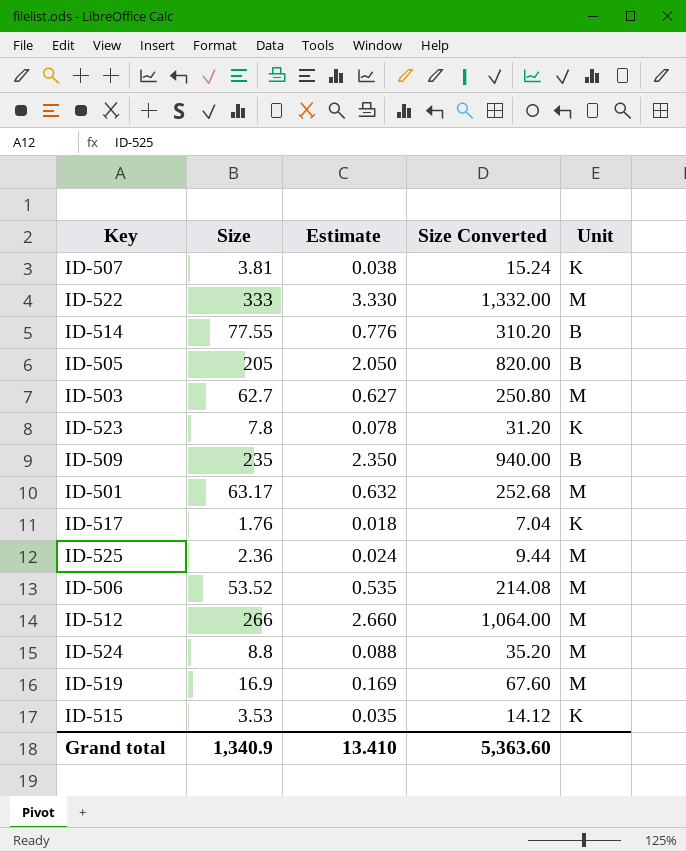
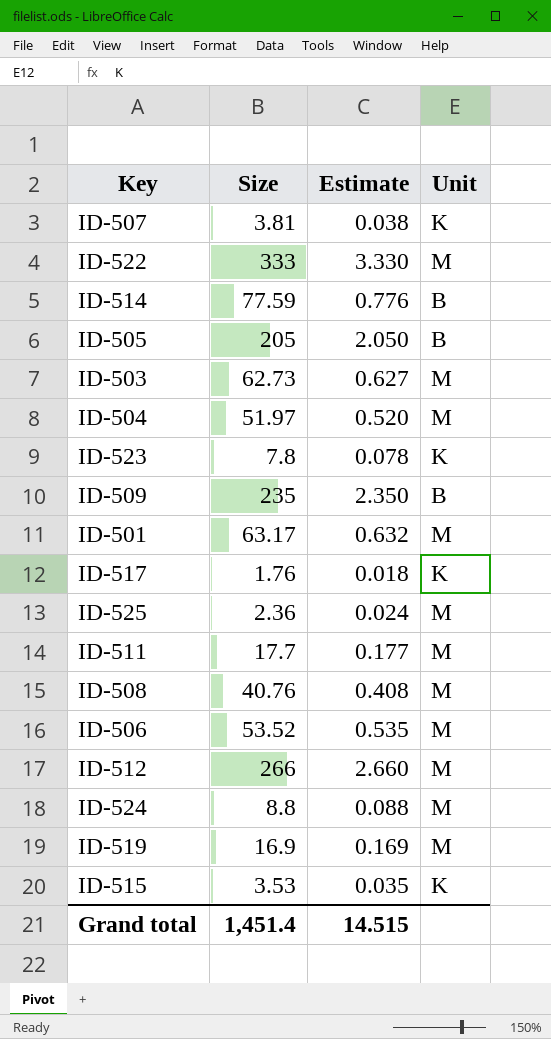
column Size Converted | formula: [Size] * 4 -> none
ID-514 | Size: 77.55 -> 77.59
ID-503 | Size: 62.7 -> 62.73
row ID-504: none -> 51.97 | 0.520 | M
row ID-511: none -> 17.7 | 0.177 | M
row ID-508: none -> 40.76 | 0.408 | M
Grand total | Size: 1,340.9 -> 1,451.4
Grand total | Estimate: 13.410 -> 14.515

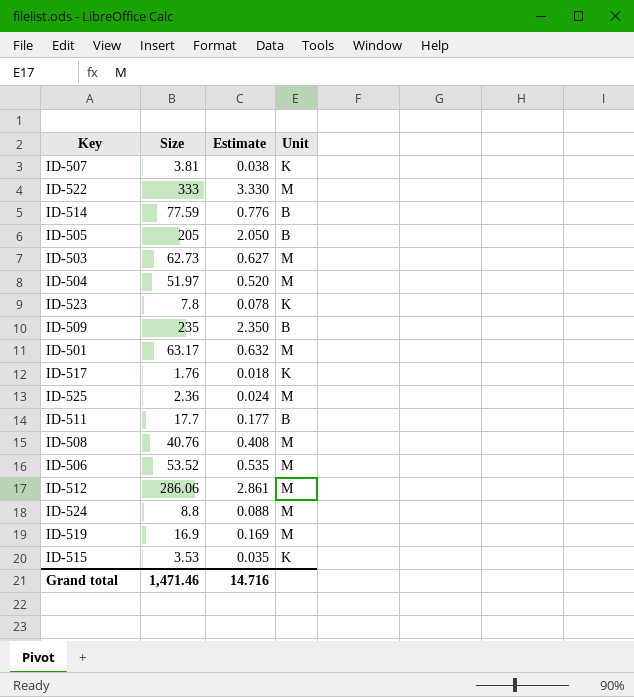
ID-511 | Unit: M -> B
ID-512 | Size: 266 -> 286.06
ID-512 | Estimate: 2.660 -> 2.861
Grand total | Size: 1,451.4 -> 1,471.46
Grand total | Estimate: 14.515 -> 14.716

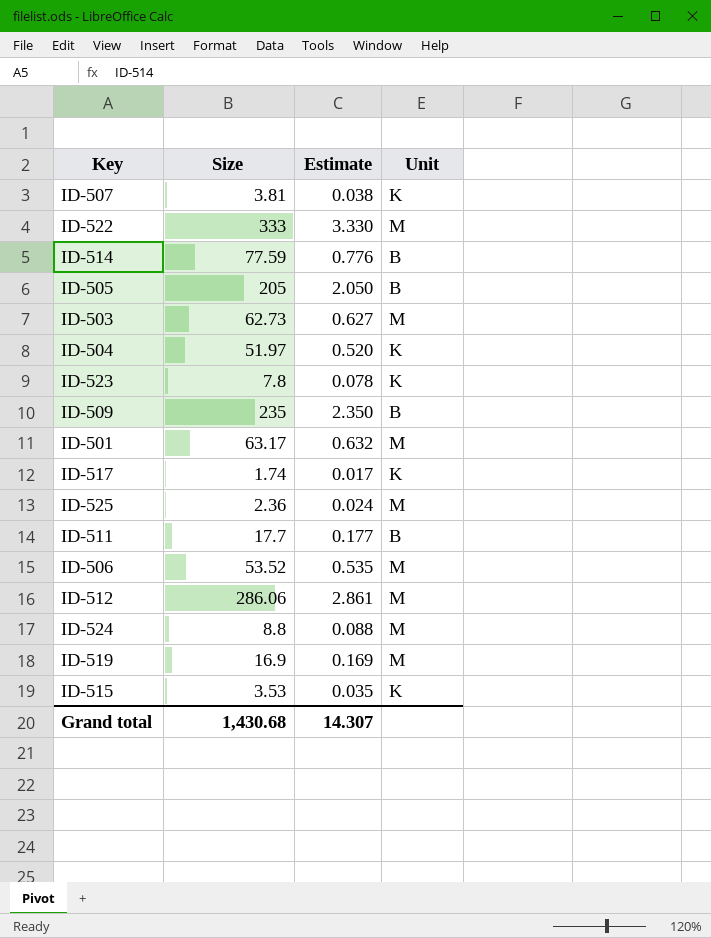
row ID-508: 40.76 | 0.408 | M -> none
ID-504 | Unit: M -> K
ID-517 | Size: 1.76 -> 1.74
ID-517 | Estimate: 0.018 -> 0.017
Grand total | Size: 1,471.46 -> 1,430.68
Grand total | Estimate: 14.716 -> 14.307

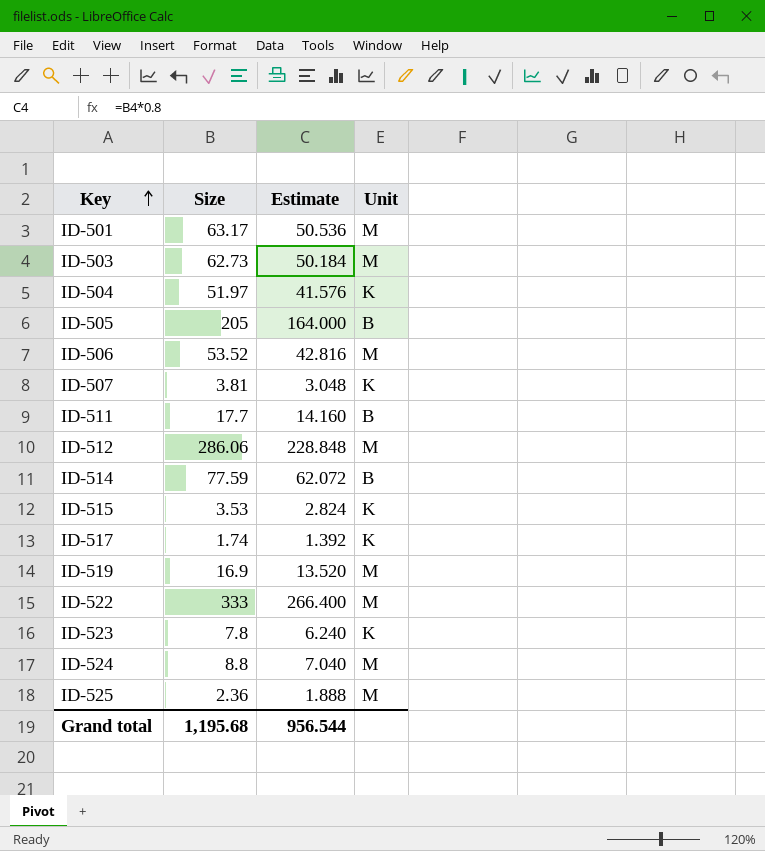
row order: none -> Key ascending
column Estimate | formula: [Size] * 0.01 -> [Size] * 0.8
row ID-509: 235 | 2.350 | B -> none
Grand total | Size: 1,430.68 -> 1,195.68
Grand total | Estimate: 14.307 -> 956.544

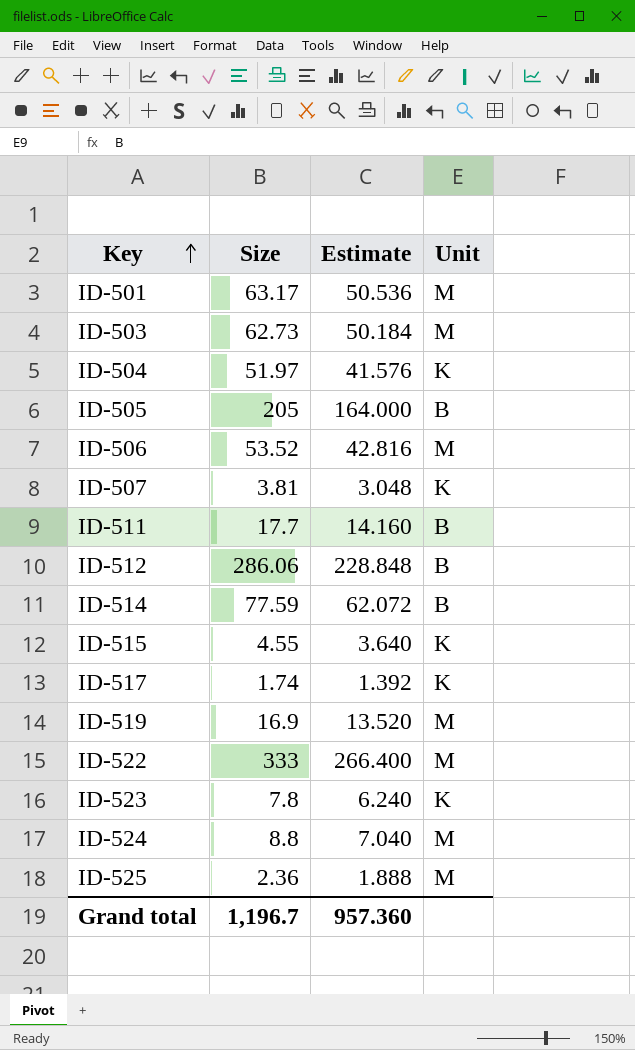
ID-512 | Unit: M -> B
ID-515 | Size: 3.53 -> 4.55
ID-515 | Estimate: 2.824 -> 3.640
Grand total | Size: 1,195.68 -> 1,196.7
Grand total | Estimate: 956.544 -> 957.360

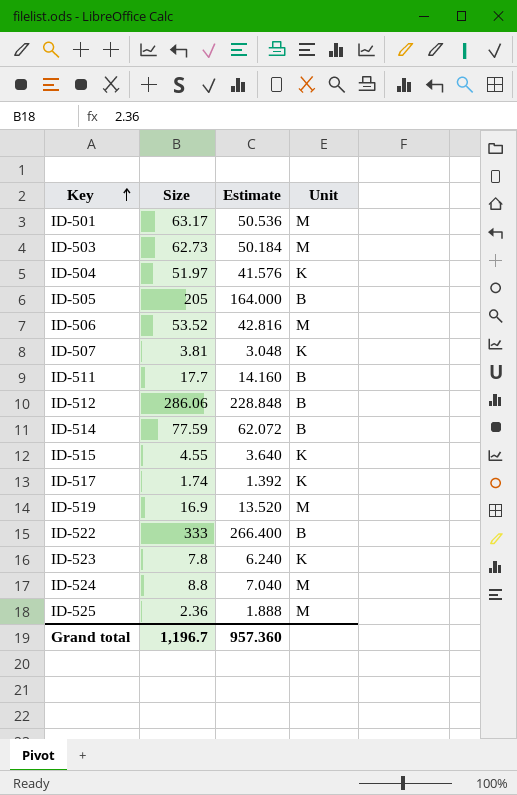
ID-522 | Unit: M -> B

